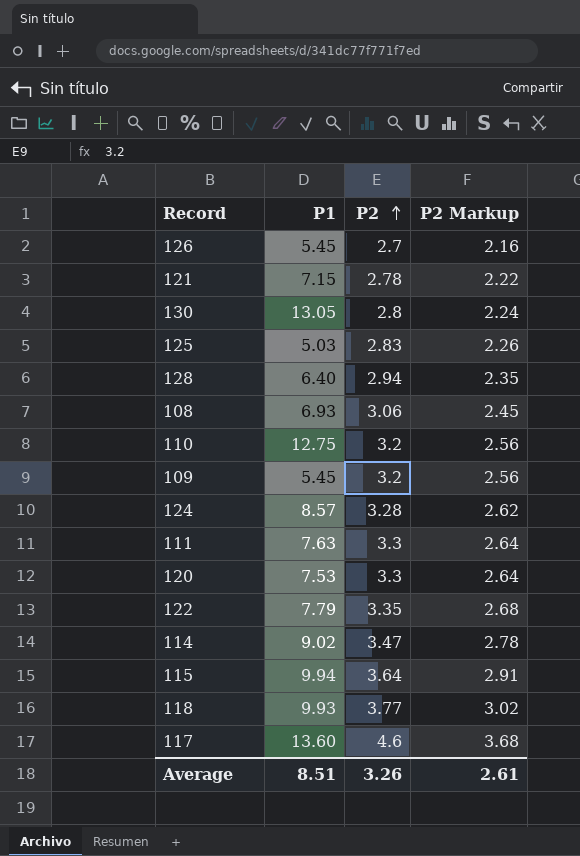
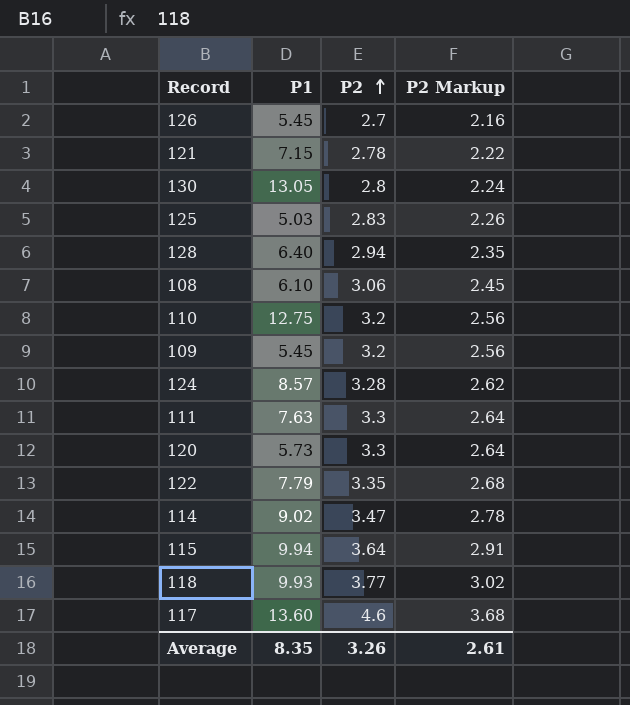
108 | P1: 6.93 -> 6.10
120 | P1: 7.53 -> 5.73
Average | P1: 8.51 -> 8.35

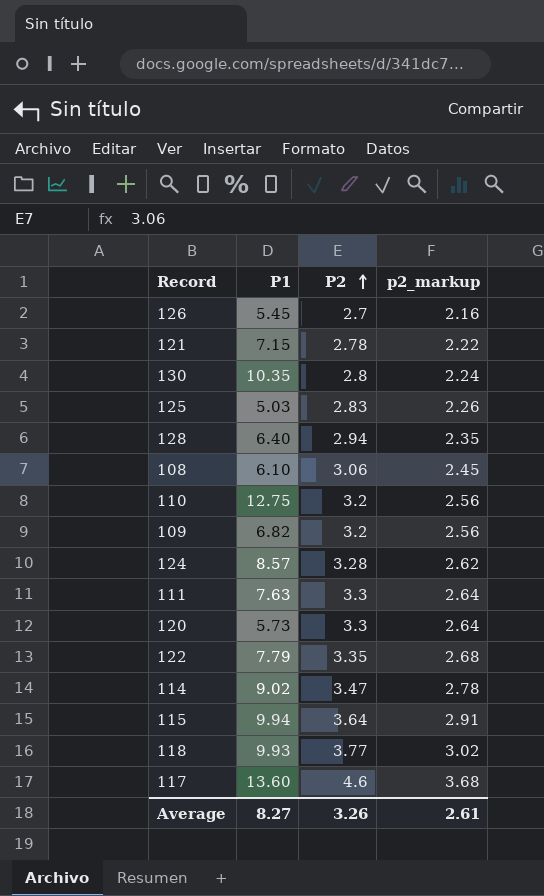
column name: P2 Markup -> p2_markup
130 | P1: 13.05 -> 10.35
109 | P1: 5.45 -> 6.82
Average | P1: 8.35 -> 8.27

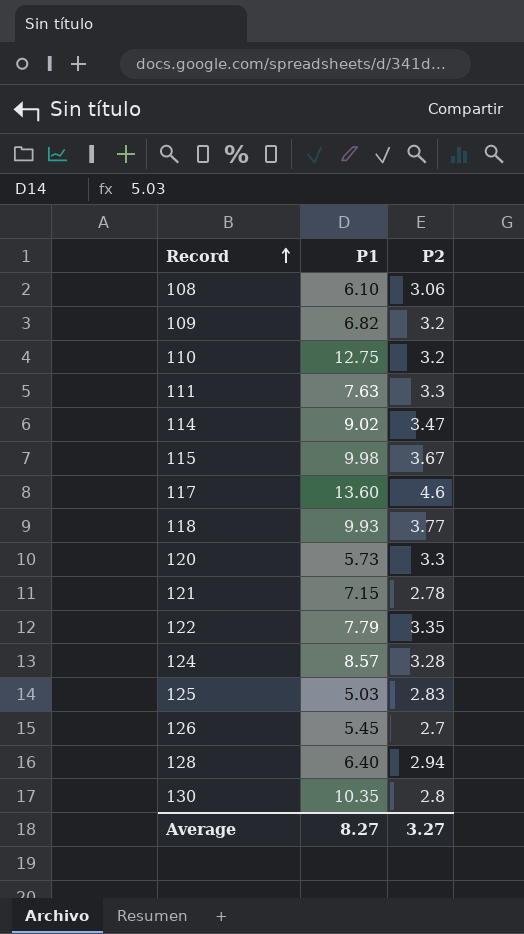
row order: P2 ascending -> Record ascending
column p2_markup | formula: [P2] * 0.8 -> none
115 | P1: 9.94 -> 9.98
115 | P2: 3.64 -> 3.67
Average | P2: 3.26 -> 3.27

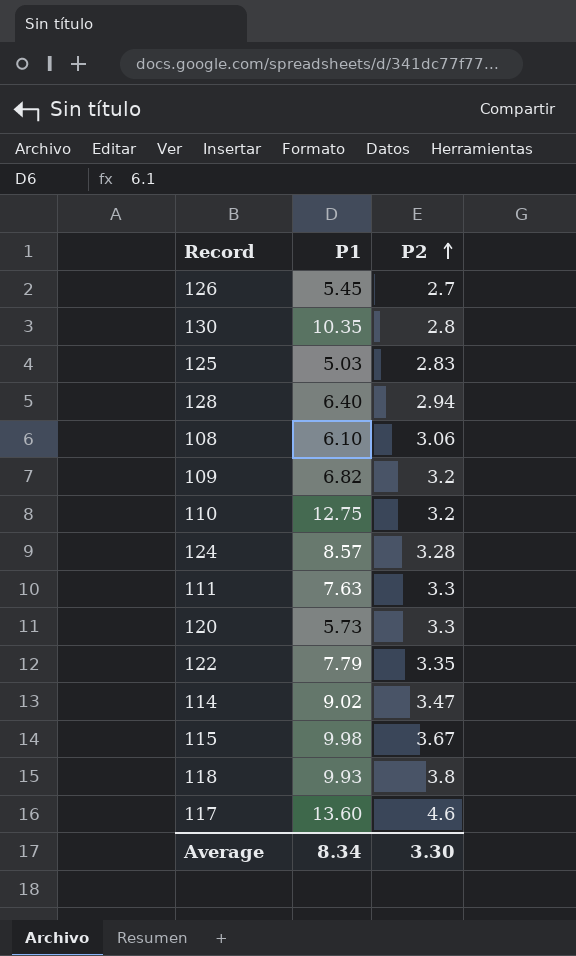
row order: Record ascending -> P2 ascending
row 121: 7.15 | 2.78 -> none
118 | P2: 3.77 -> 3.8
Average | P1: 8.27 -> 8.34
Average | P2: 3.27 -> 3.30

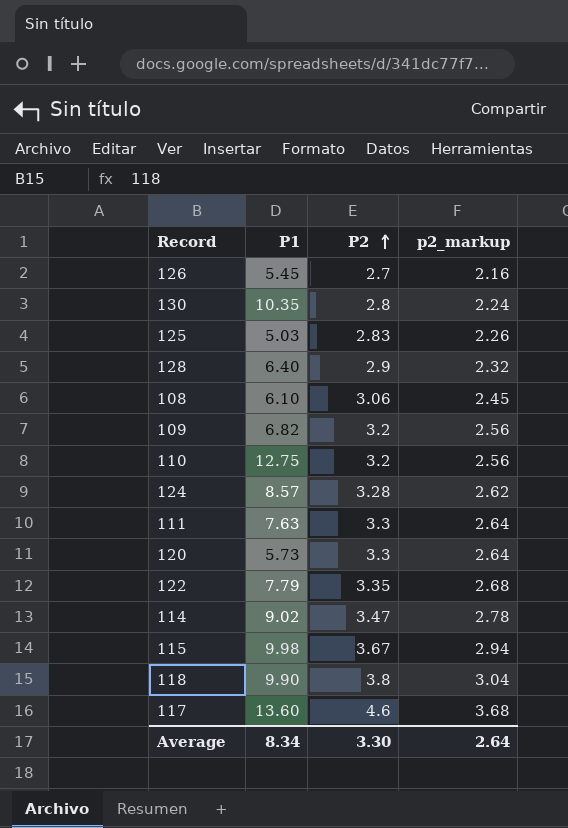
column p2_markup | formula: none -> [P2] * 0.8
128 | P2: 2.94 -> 2.9
118 | P1: 9.93 -> 9.90

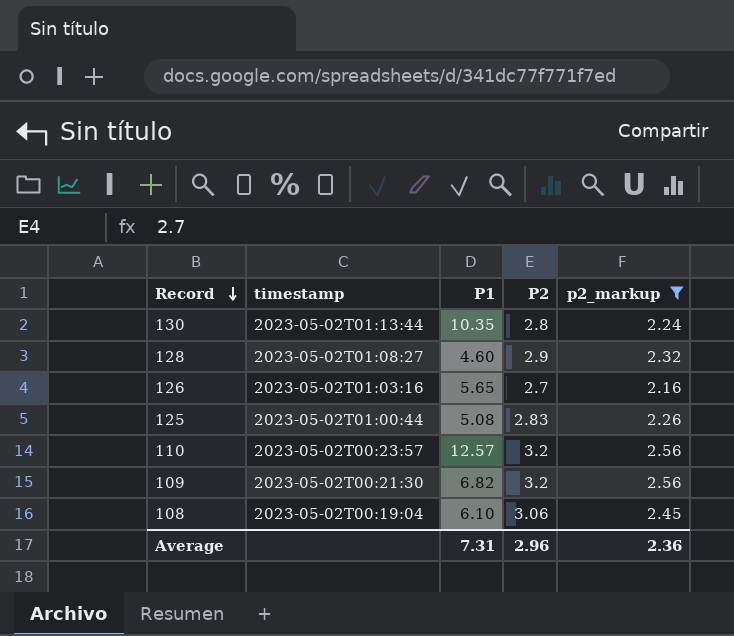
filter: none -> p2_markup <= 2.56
row order: P2 ascending -> Record descending
column timestamp | position: none -> 2
128 | P1: 6.40 -> 4.60
126 | P1: 5.45 -> 5.65
125 | P1: 5.03 -> 5.08
110 | P1: 12.75 -> 12.57
Average | P1: 8.34 -> 7.31
Average | P2: 3.30 -> 2.96
Average | p2_markup: 2.64 -> 2.36

